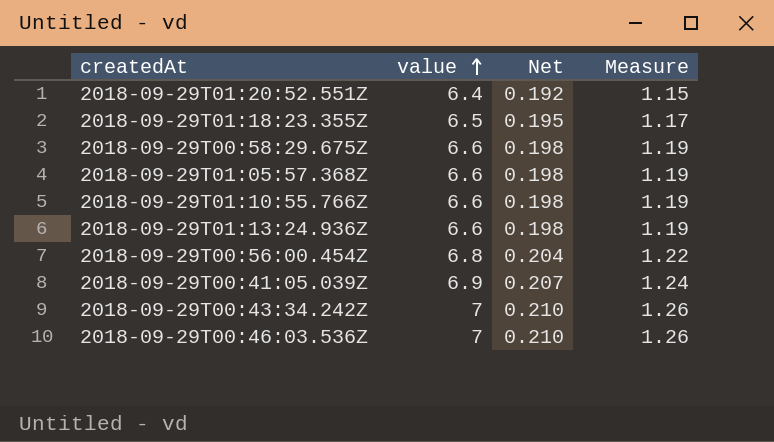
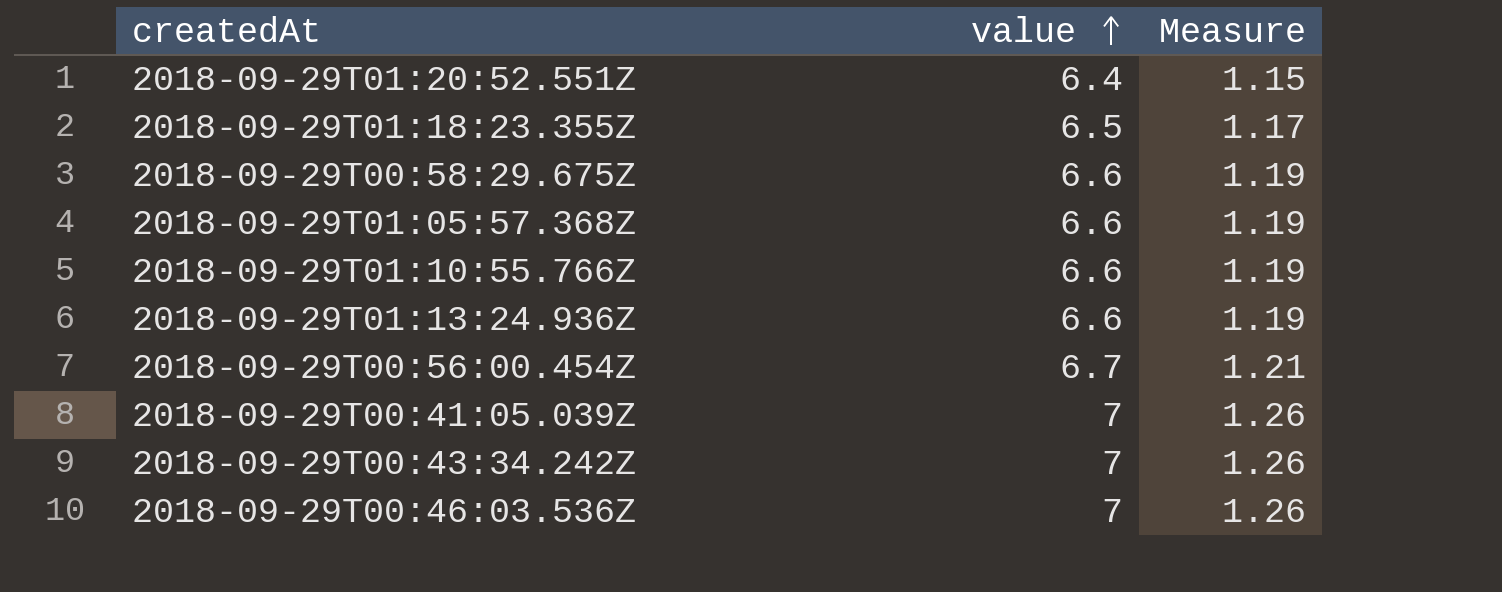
column Net | formula: [value] * 0.03 -> none
2018-09-29T00:56:00.454Z | value: 6.8 -> 6.7
2018-09-29T00:56:00.454Z | Measure: 1.22 -> 1.21
2018-09-29T00:41:05.039Z | value: 6.9 -> 7
2018-09-29T00:41:05.039Z | Measure: 1.24 -> 1.26

